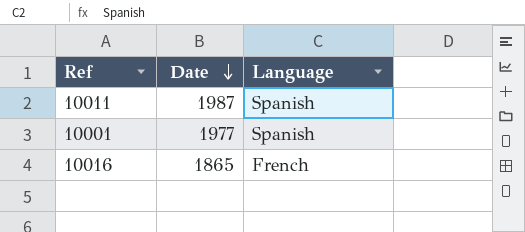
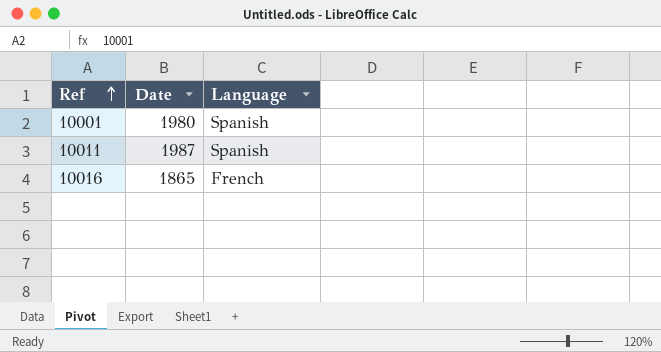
row order: Date descending -> Ref ascending
10001 | Date: 1977 -> 1980

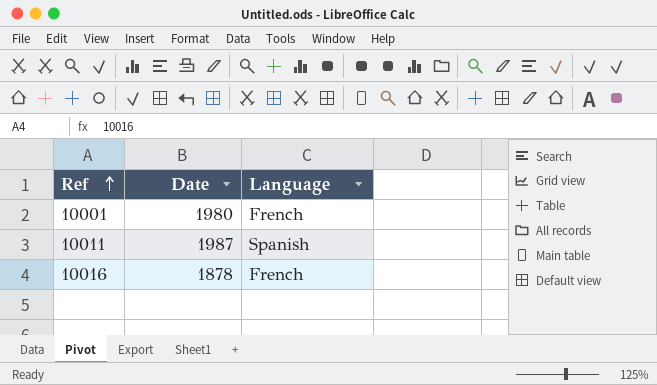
10001 | Language: Spanish -> French
10016 | Date: 1865 -> 1878

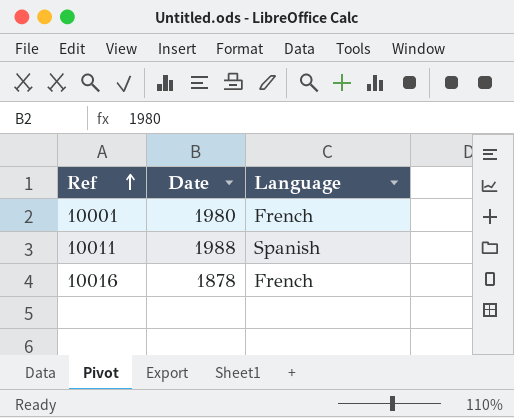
10011 | Date: 1987 -> 1988

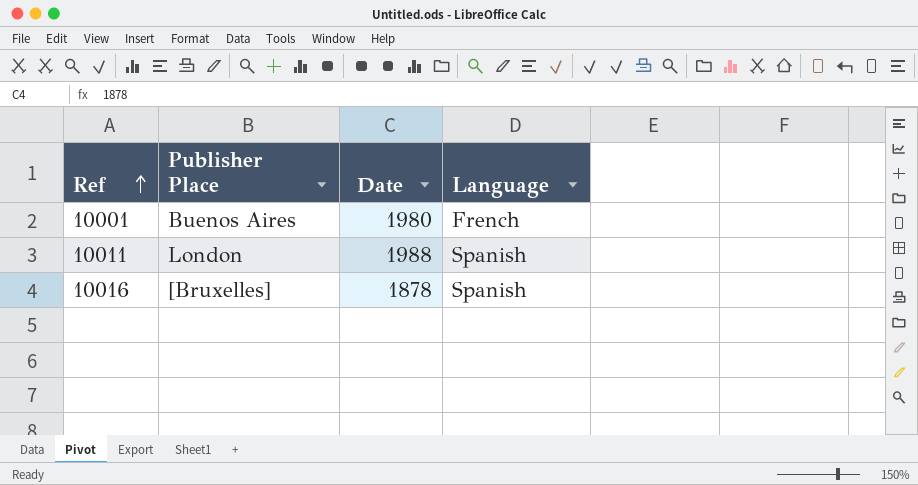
column Publisher Place | position: none -> 2
10016 | Language: French -> Spanish

